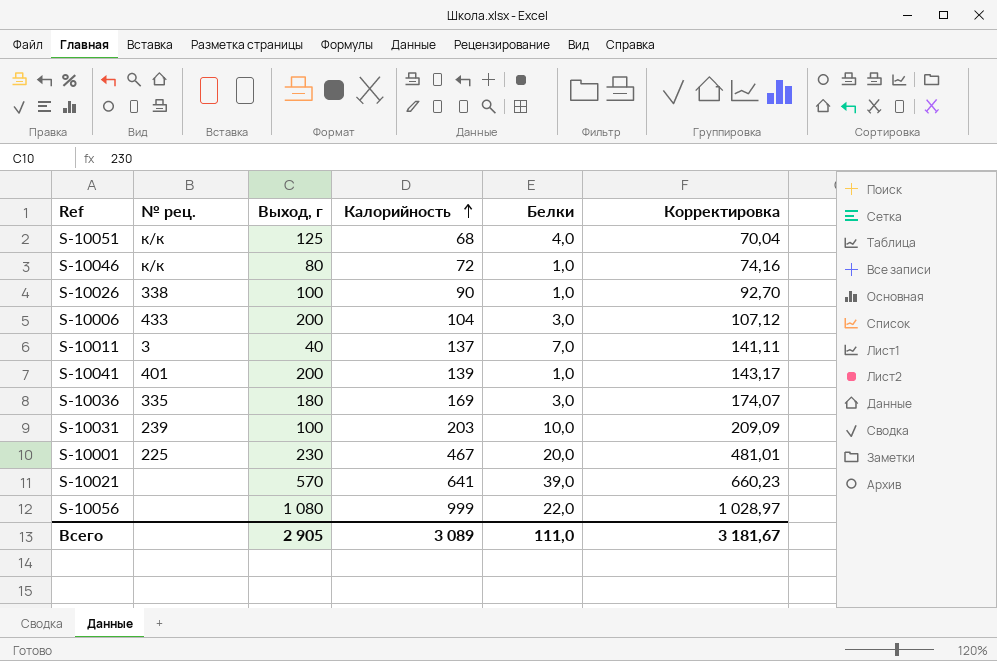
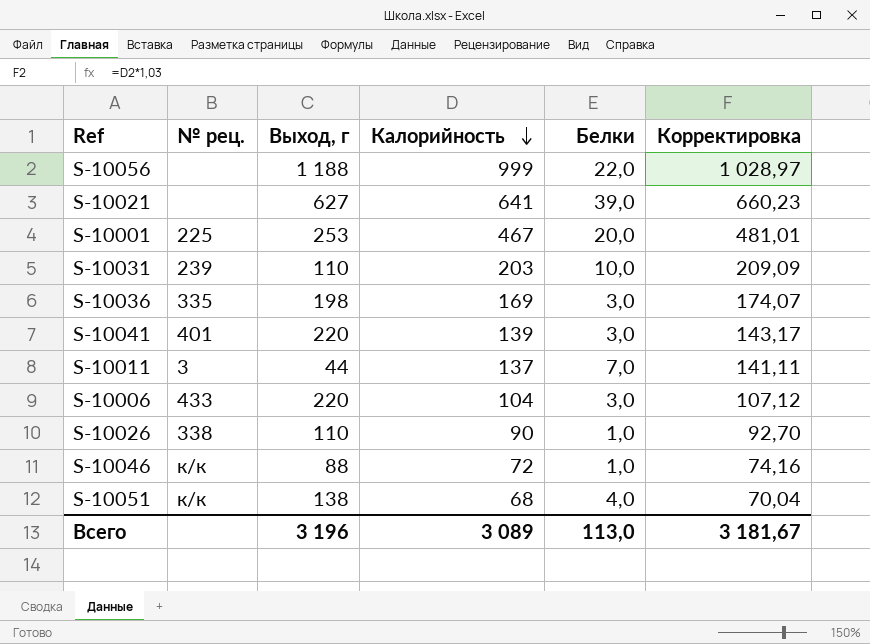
row order: Калорийность ascending -> Калорийность descending
S-10056 | Выход, г: 1 080 -> 1 188
S-10021 | Выход, г: 570 -> 627
S-10001 | Выход, г: 230 -> 253
S-10031 | Выход, г: 100 -> 110
S-10036 | Выход, г: 180 -> 198
S-10041 | Выход, г: 200 -> 220
S-10041 | Белки: 1,0 -> 3,0
S-10011 | Выход, г: 40 -> 44
S-10006 | Выход, г: 200 -> 220
S-10026 | Выход, г: 100 -> 110
S-10046 | Выход, г: 80 -> 88
S-10051 | Выход, г: 125 -> 138
Всего | Выход, г: 2 905 -> 3 196
Всего | Белки: 111,0 -> 113,0

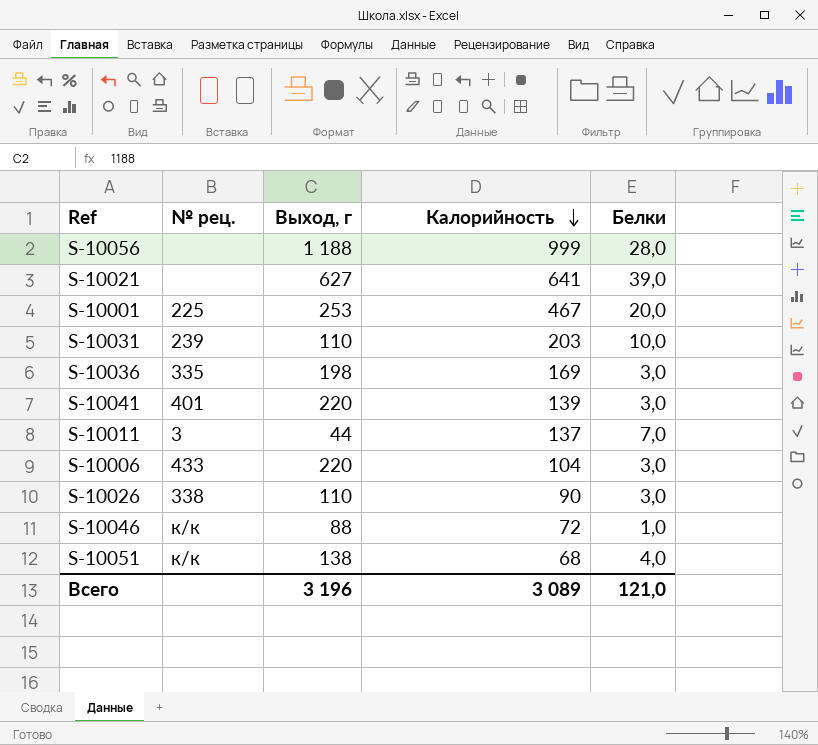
column Корректировка | formula: [Калорийность] * 1,03 -> none
S-10056 | Белки: 22,0 -> 28,0
S-10026 | Белки: 1,0 -> 3,0
Всего | Белки: 113,0 -> 121,0

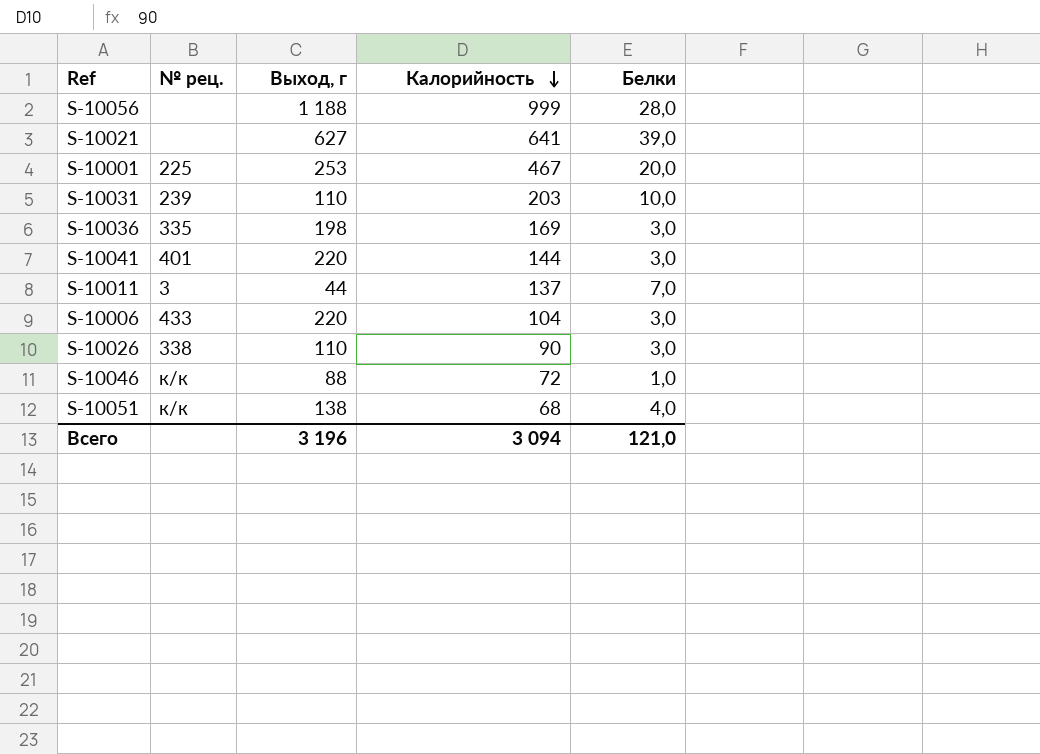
S-10041 | Калорийность: 139 -> 144
Всего | Калорийность: 3 089 -> 3 094

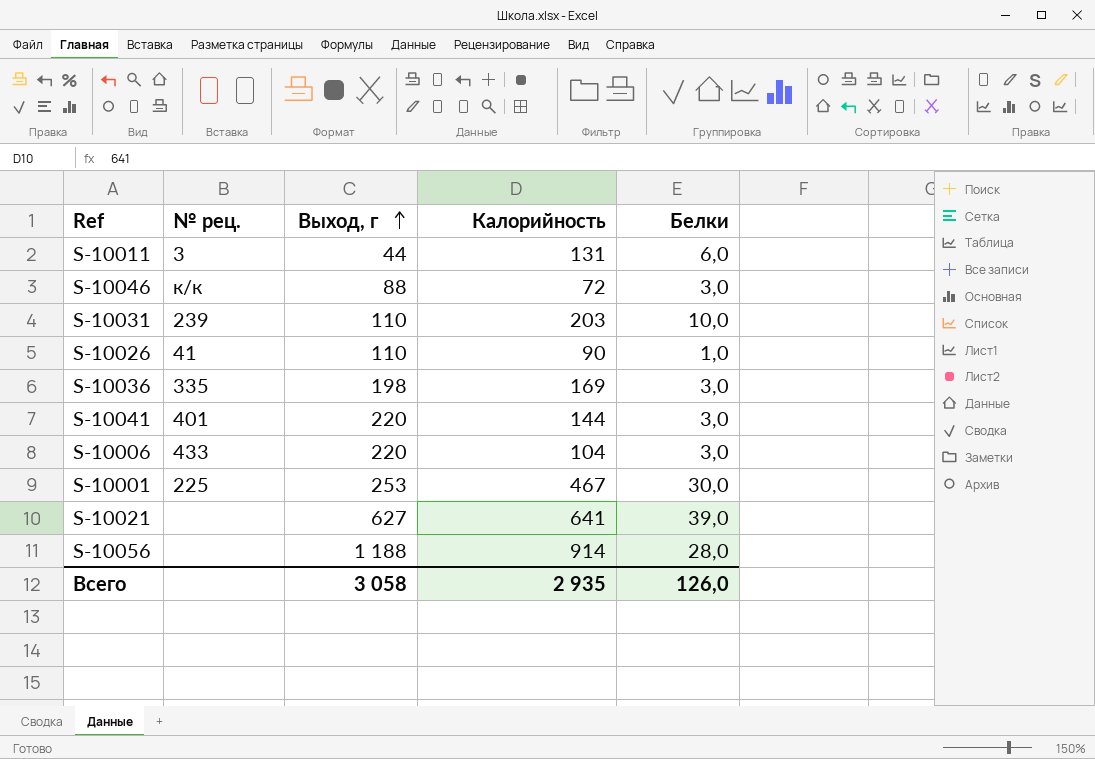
row order: Калорийность descending -> Выход, г ascending
row S-10051: к/к | 138 | 68 | 4,0 -> none
S-10011 | Калорийность: 137 -> 131
S-10011 | Белки: 7,0 -> 6,0
S-10046 | Белки: 1,0 -> 3,0
S-10026 | № рец.: 338 -> 41
S-10026 | Белки: 3,0 -> 1,0
S-10001 | Белки: 20,0 -> 30,0
S-10056 | Калорийность: 999 -> 914
Всего | Выход, г: 3 196 -> 3 058
Всего | Калорийность: 3 094 -> 2 935
Всего | Белки: 121,0 -> 126,0

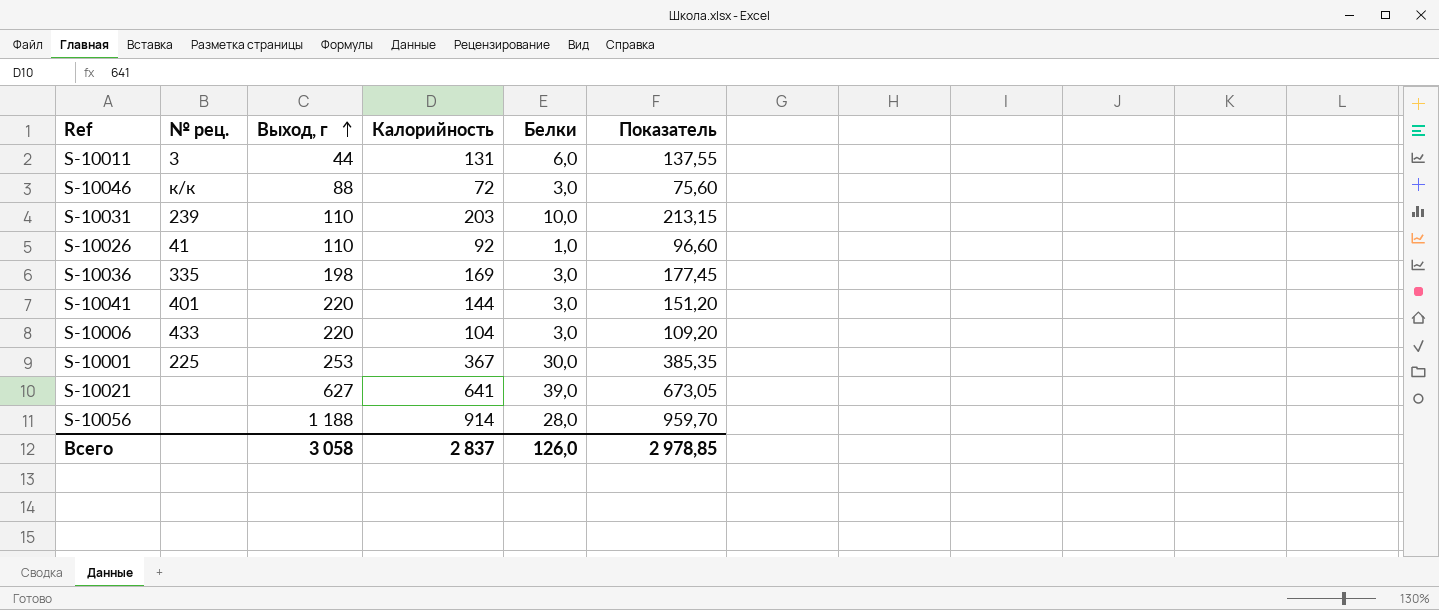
column Показатель | formula: none -> [Калорийность] * 1,05
S-10026 | Калорийность: 90 -> 92
S-10001 | Калорийность: 467 -> 367
Всего | Калорийность: 2 935 -> 2 837

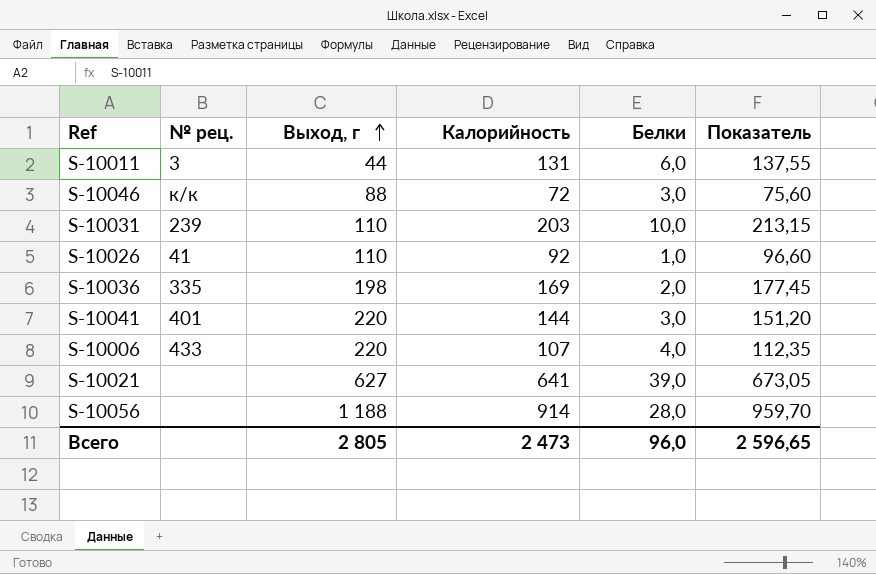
row S-10001: 225 | 253 | 367 | 30,0 | 385,35 -> none
S-10036 | Белки: 3,0 -> 2,0
S-10006 | Калорийность: 104 -> 107
S-10006 | Белки: 3,0 -> 4,0
S-10006 | Показатель: 109,20 -> 112,35
Всего | Выход, г: 3 058 -> 2 805
Всего | Калорийность: 2 837 -> 2 473
Всего | Белки: 126,0 -> 96,0
Всего | Показатель: 2 978,85 -> 2 596,65

